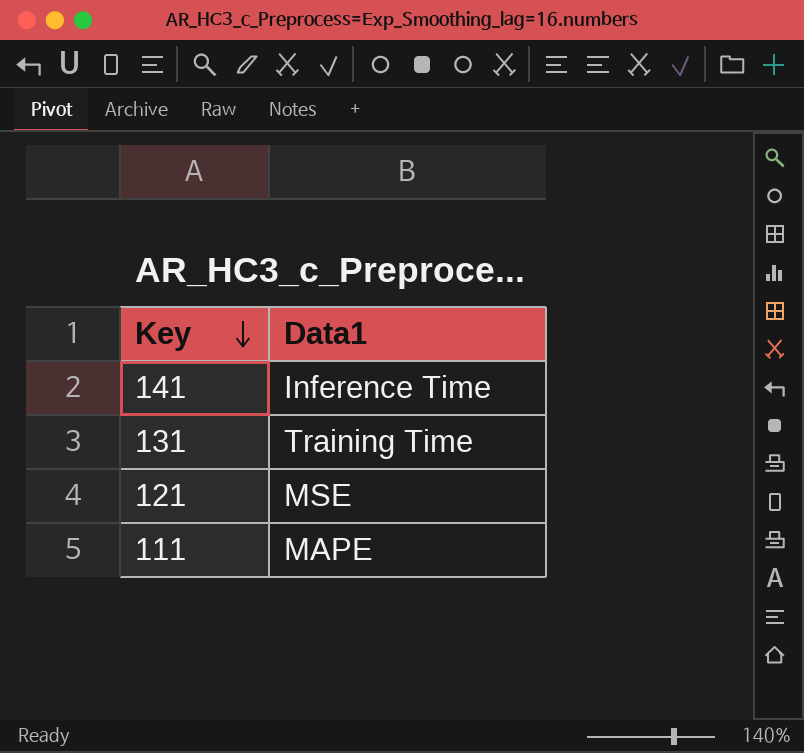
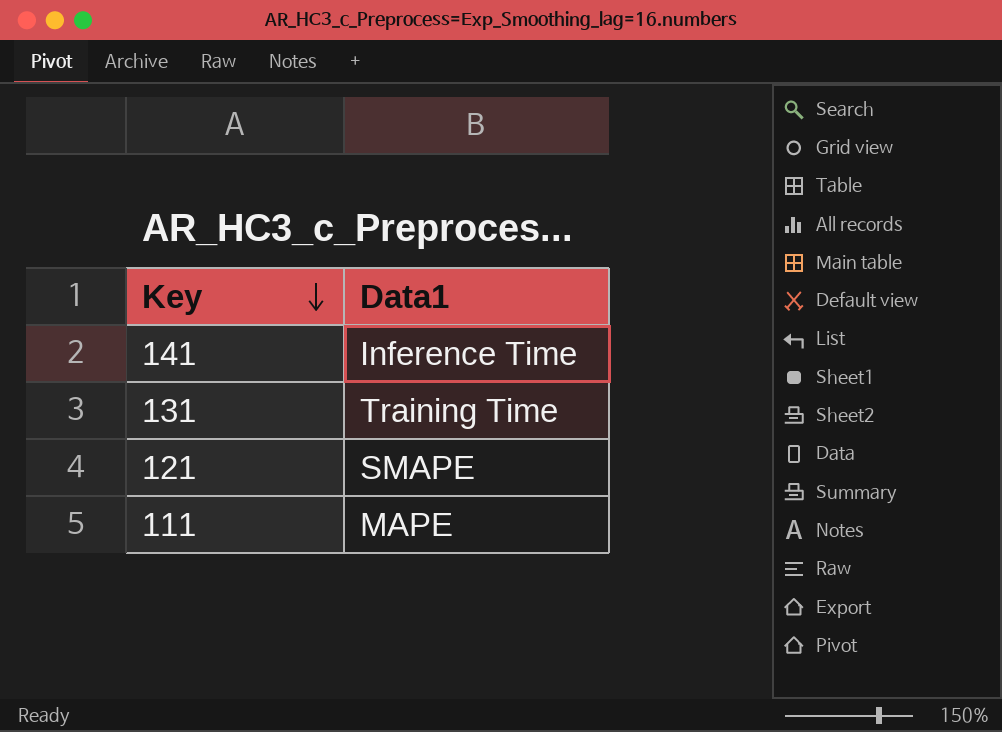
121 | Data1: MSE -> SMAPE

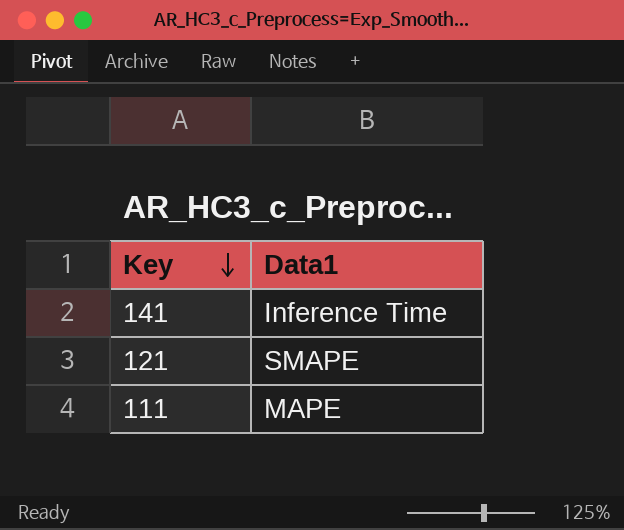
row 131: Training Time -> none

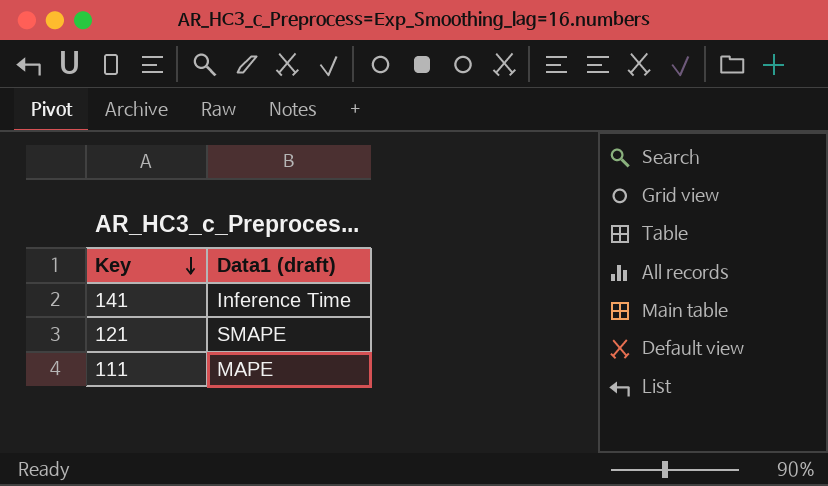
column name: Data1 -> Data1 (draft)

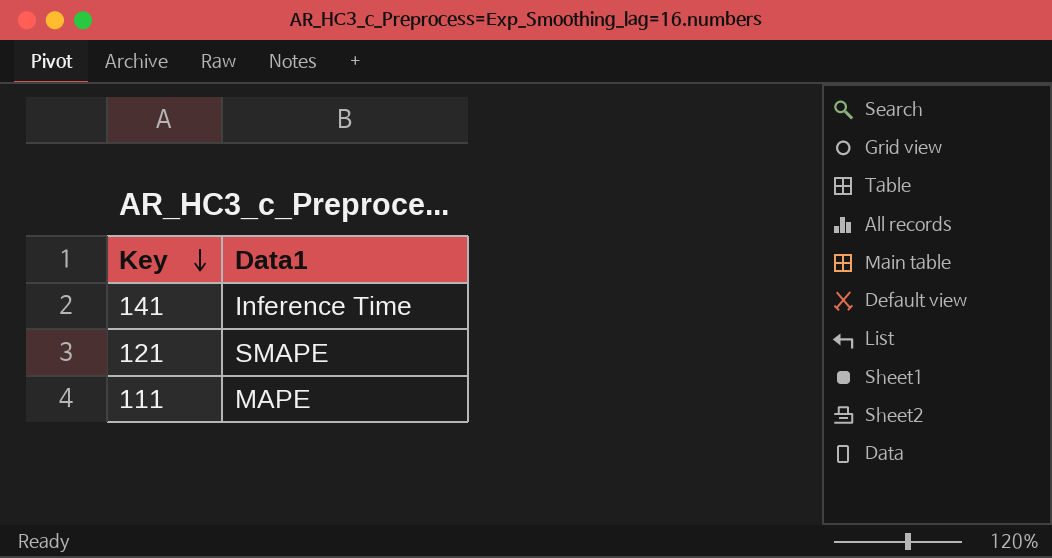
column name: Data1 (draft) -> Data1

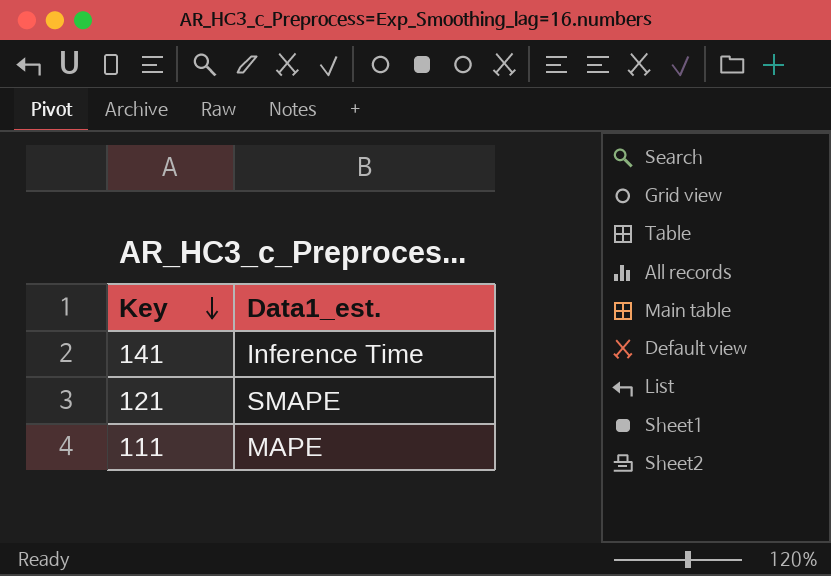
column name: Data1 -> Data1_est.

